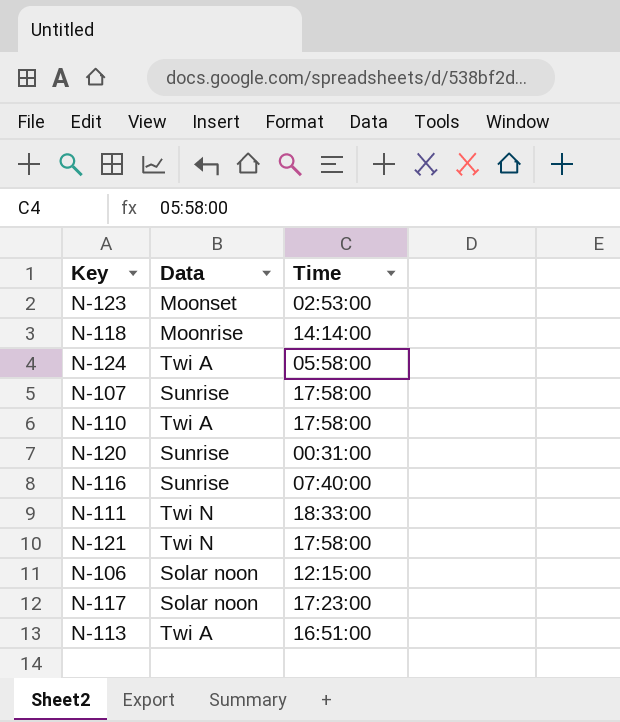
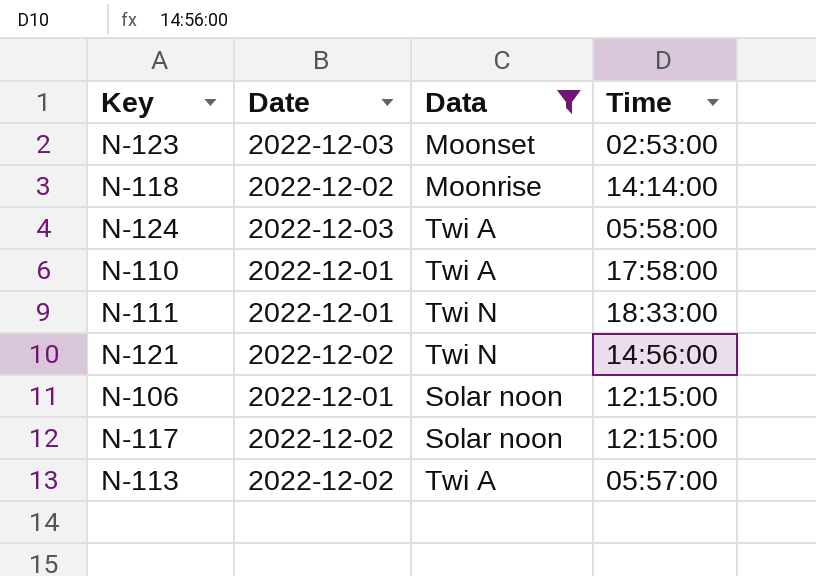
filter: none -> Data != Sunrise
column Date | position: none -> 2
N-121 | Time: 17:58:00 -> 14:56:00
N-117 | Time: 17:23:00 -> 12:15:00
N-113 | Time: 16:51:00 -> 05:57:00

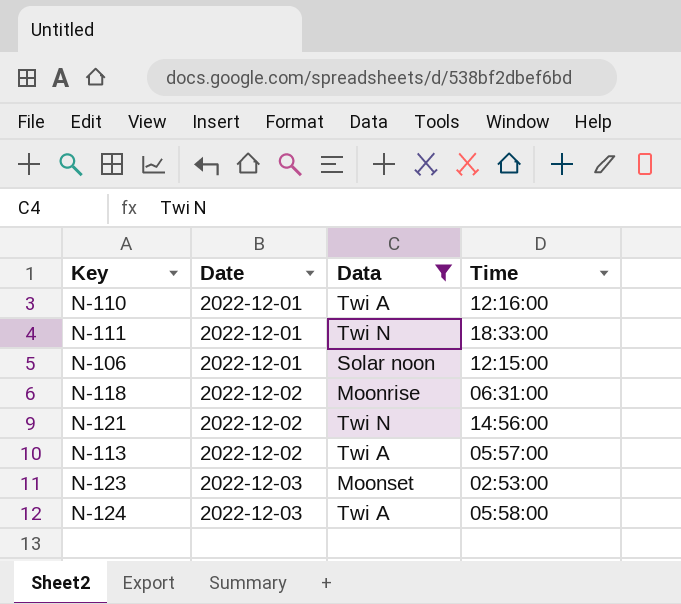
row order: none -> Date ascending
row N-117: 2022-12-02 | Solar noon | 12:15:00 -> none
N-110 | Time: 17:58:00 -> 12:16:00
N-118 | Time: 14:14:00 -> 06:31:00

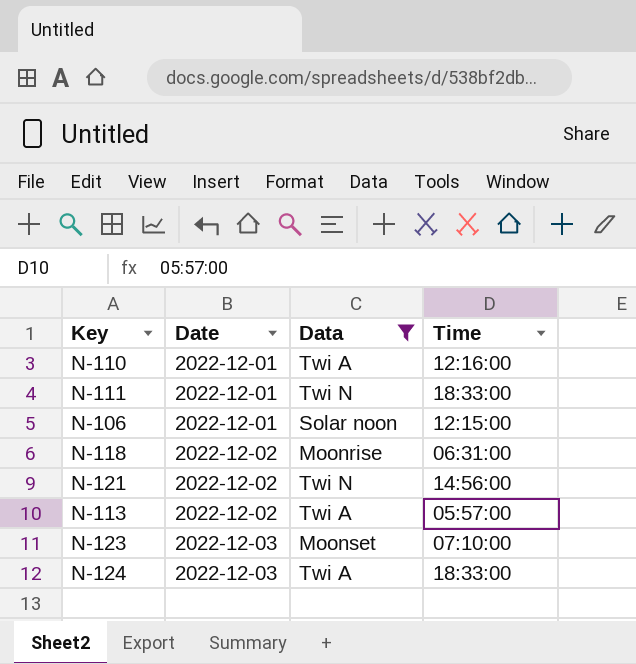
N-123 | Time: 02:53:00 -> 07:10:00
N-124 | Time: 05:58:00 -> 18:33:00

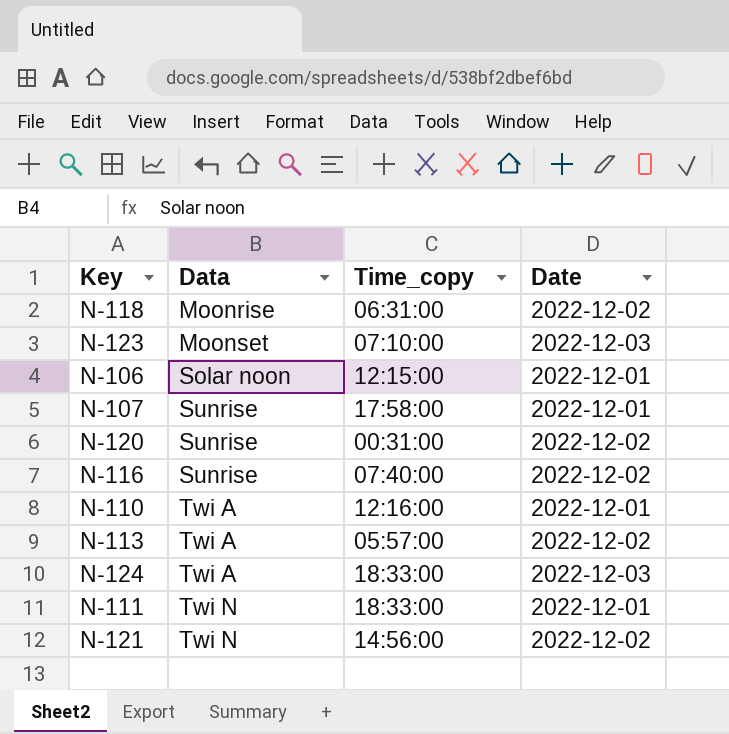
filter: Data != Sunrise -> none
row order: Date ascending -> Data ascending
column name: Time -> Time_copy
column Date | position: 2 -> 4

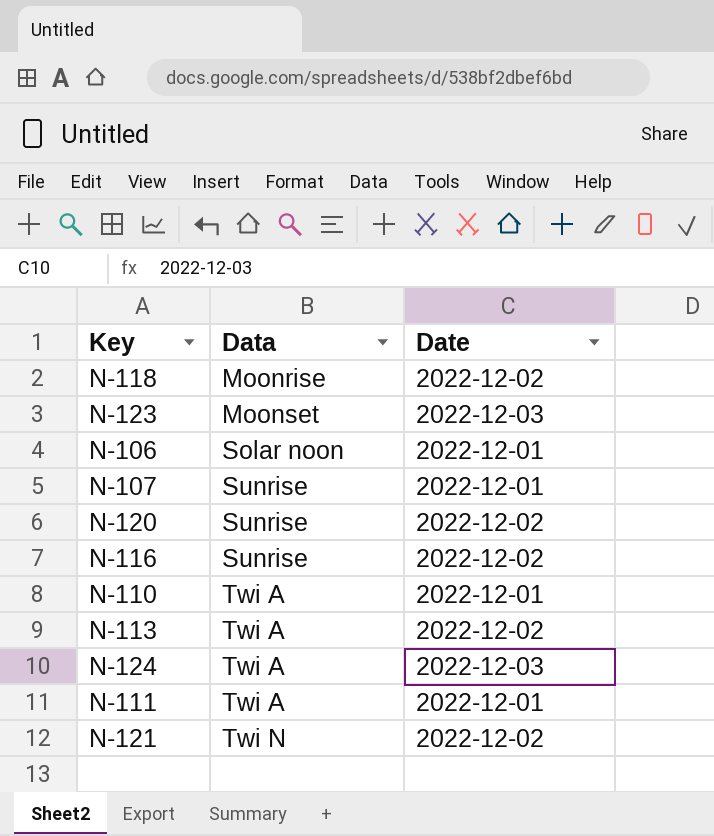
column Time_copy | position: 3 -> none
N-111 | Data: Twi N -> Twi A

